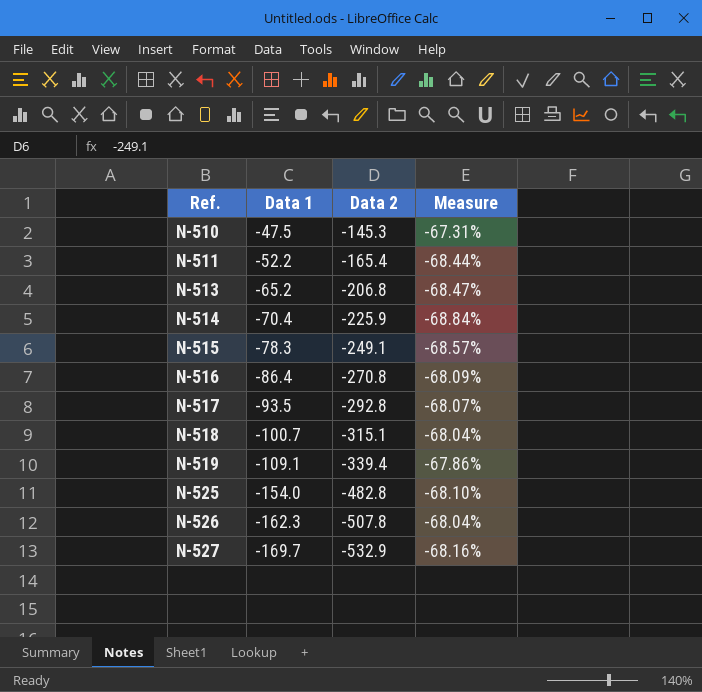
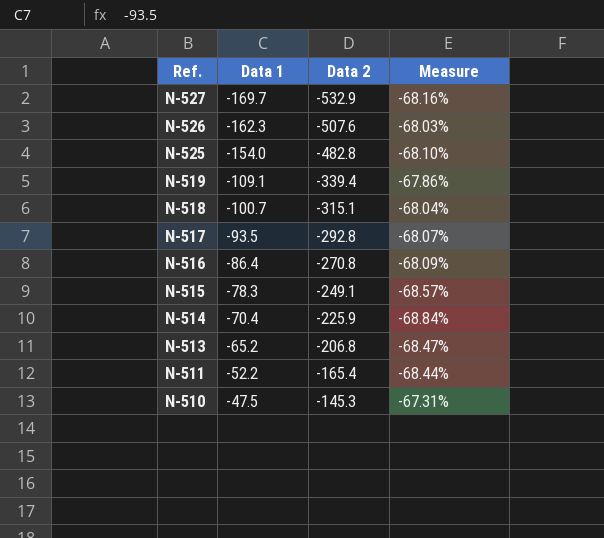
row order: Ref. ascending -> Ref. descending
N-526 | Data 2: -507.8 -> -507.6
N-526 | Measure: -68.04% -> -68.03%

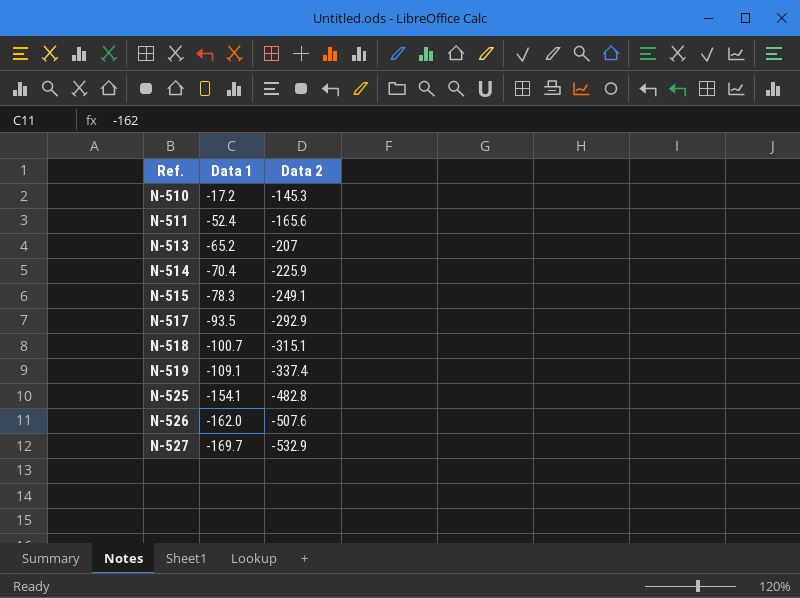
row order: Ref. descending -> Ref. ascending
column Measure | formula: ([Data 1] - [Data 2]) / [Data 2] -> none
row N-516: -86.4 | -270.8 | -68.09% -> none
N-510 | Data 1: -47.5 -> -17.2
N-511 | Data 1: -52.2 -> -52.4
N-511 | Data 2: -165.4 -> -165.6
N-513 | Data 2: -206.8 -> -207
N-517 | Data 2: -292.8 -> -292.9
N-519 | Data 2: -339.4 -> -337.4
N-525 | Data 1: -154.0 -> -154.1
N-526 | Data 1: -162.3 -> -162.0

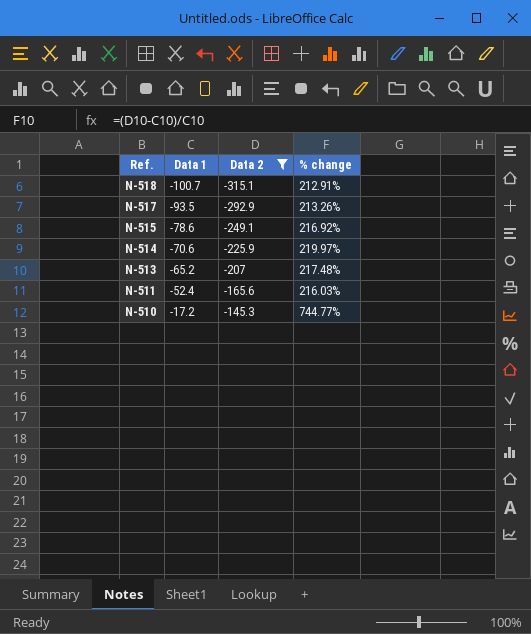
filter: none -> Data 2 >= -315.1
row order: Ref. ascending -> Ref. descending
column % change | formula: none -> ([Data 2] - [Data 1]) / [Data 1]
N-515 | Data 1: -78.3 -> -78.6
N-514 | Data 1: -70.4 -> -70.6

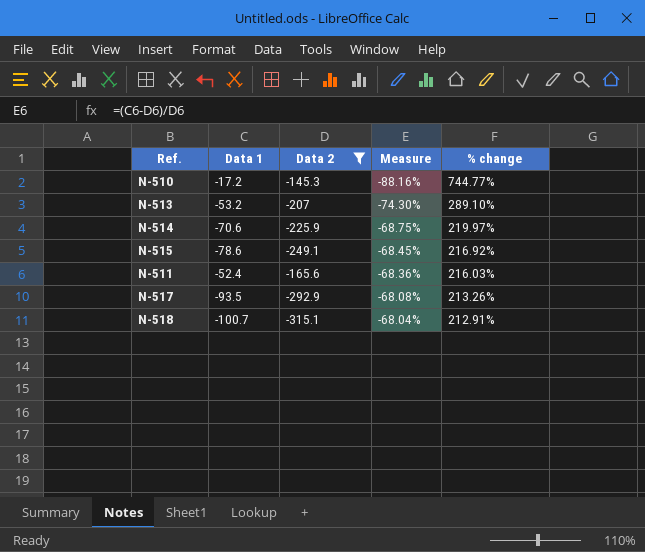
row order: Ref. descending -> Measure ascending
column Measure | formula: none -> ([Data 1] - [Data 2]) / [Data 2]
N-513 | Data 1: -65.2 -> -53.2
N-513 | % change: 217.48% -> 289.10%

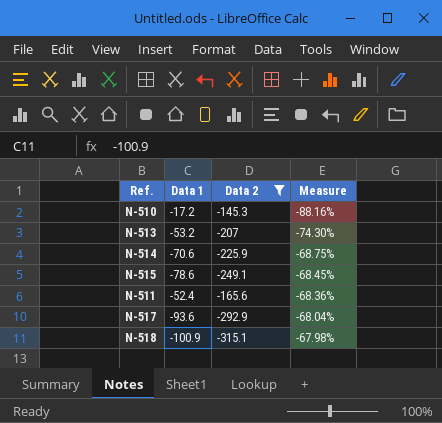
column % change | formula: ([Data 2] - [Data 1]) / [Data 1] -> none
N-517 | Data 1: -93.5 -> -93.6
N-517 | Measure: -68.08% -> -68.04%
N-518 | Data 1: -100.7 -> -100.9
N-518 | Measure: -68.04% -> -67.98%

